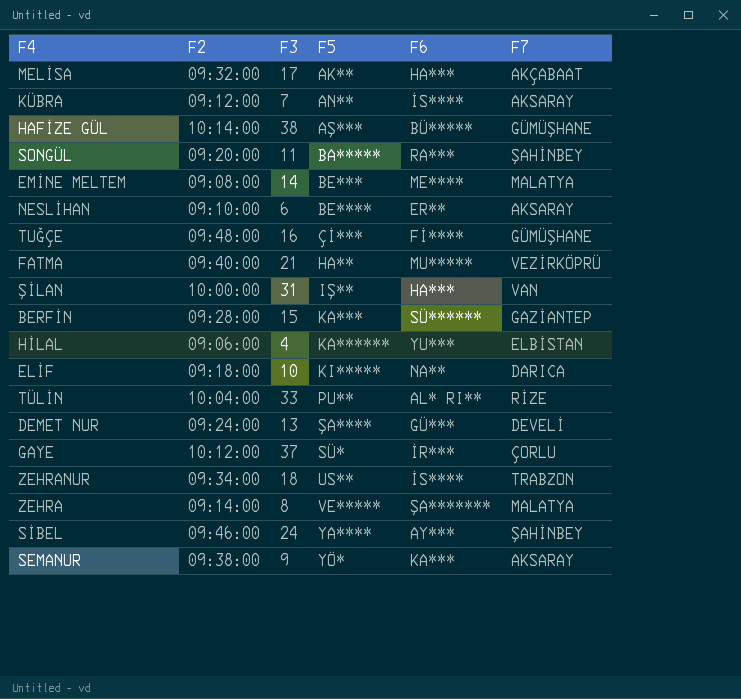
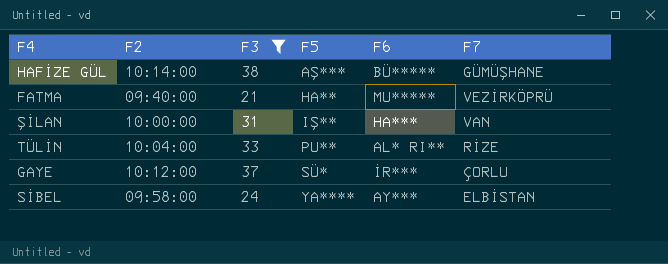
filter: none -> F3 >= 21
SİBEL | F2: 09:46:00 -> 09:58:00
SİBEL | F7: ŞAHİNBEY -> ELBİSTAN

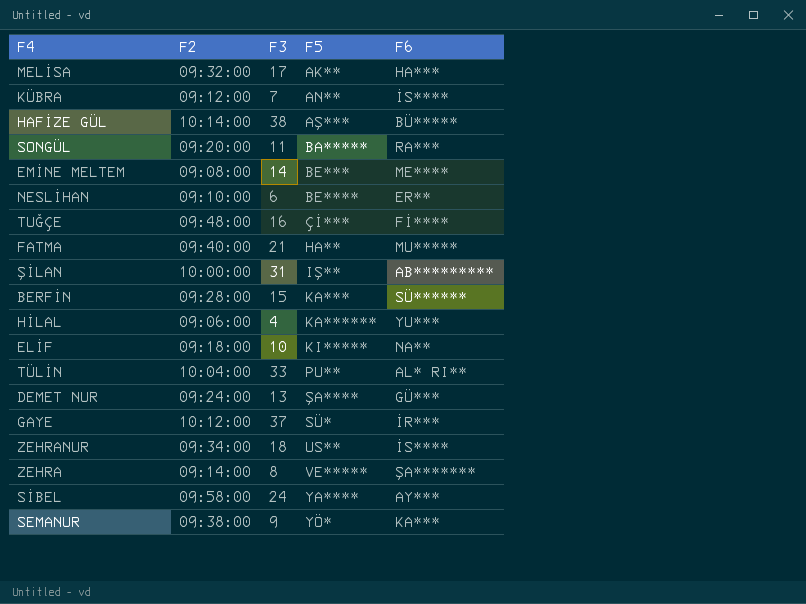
filter: F3 >= 21 -> none
column F7 | position: 6 -> none
ŞİLAN | F6: HA*** -> AB*********

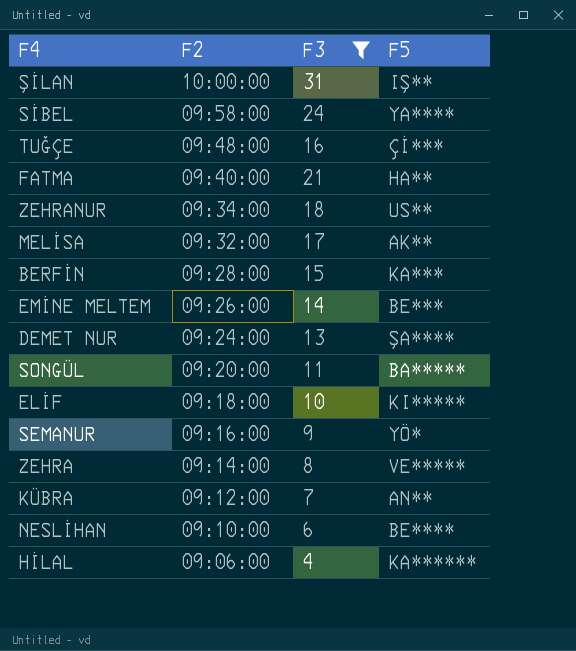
filter: none -> F3 <= 31
row order: F5 ascending -> F2 descending
column F6 | position: 5 -> none
EMİNE MELTEM | F2: 09:08:00 -> 09:26:00
SEMANUR | F2: 09:38:00 -> 09:16:00

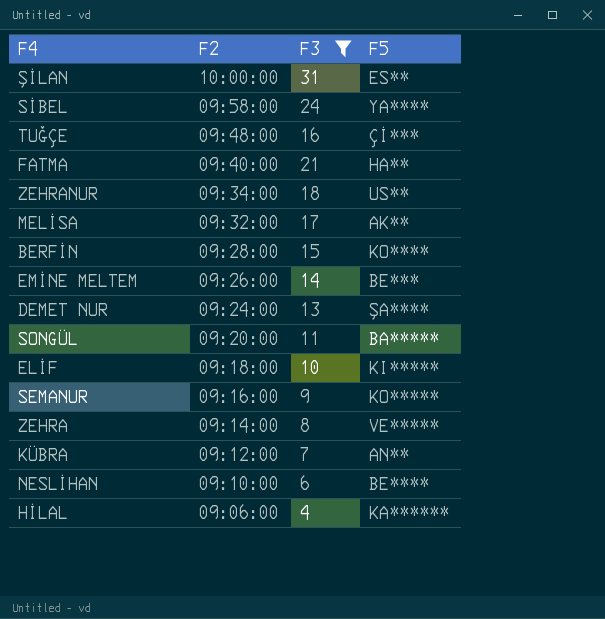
ŞİLAN | F5: IŞ** -> ES**
BERFİN | F5: KA*** -> KO****
SEMANUR | F5: YÖ* -> KO*****

